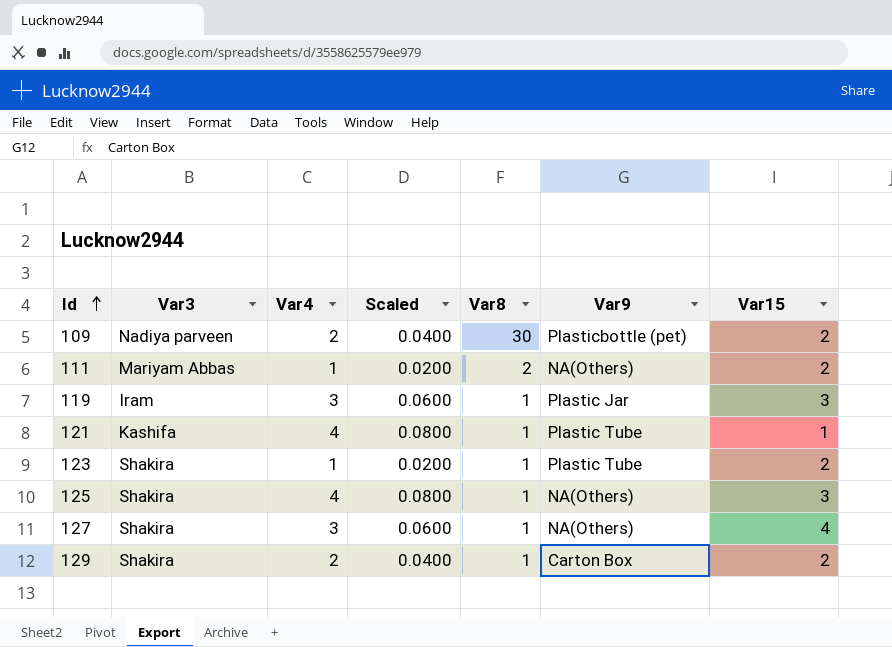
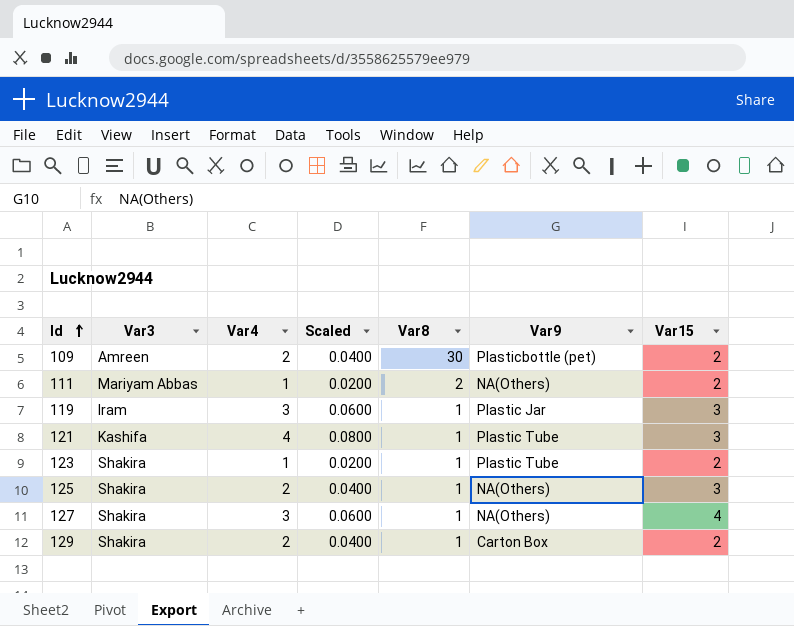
109 | Var3: Nadiya parveen -> Amreen
121 | Var15: 1 -> 3
125 | Var4: 4 -> 2
125 | Scaled: 0.0800 -> 0.0400

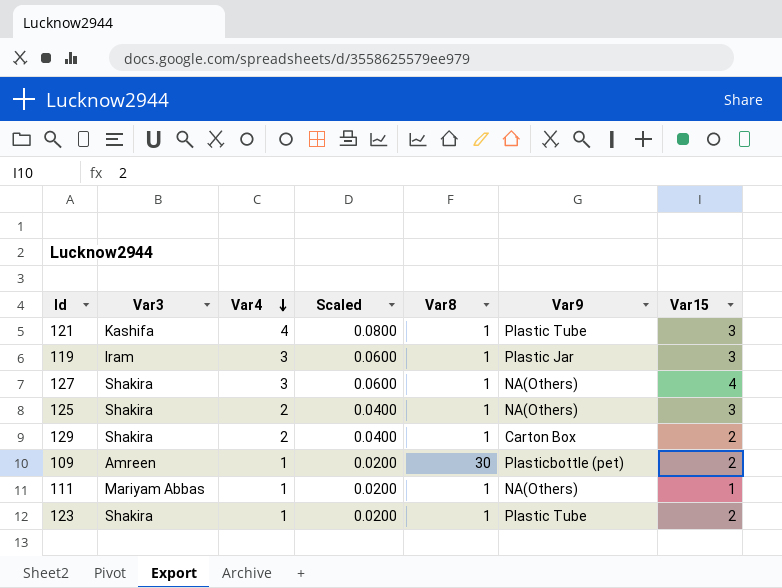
row order: Id ascending -> Var4 descending
109 | Var4: 2 -> 1
109 | Scaled: 0.0400 -> 0.0200
111 | Var8: 2 -> 1
111 | Var15: 2 -> 1

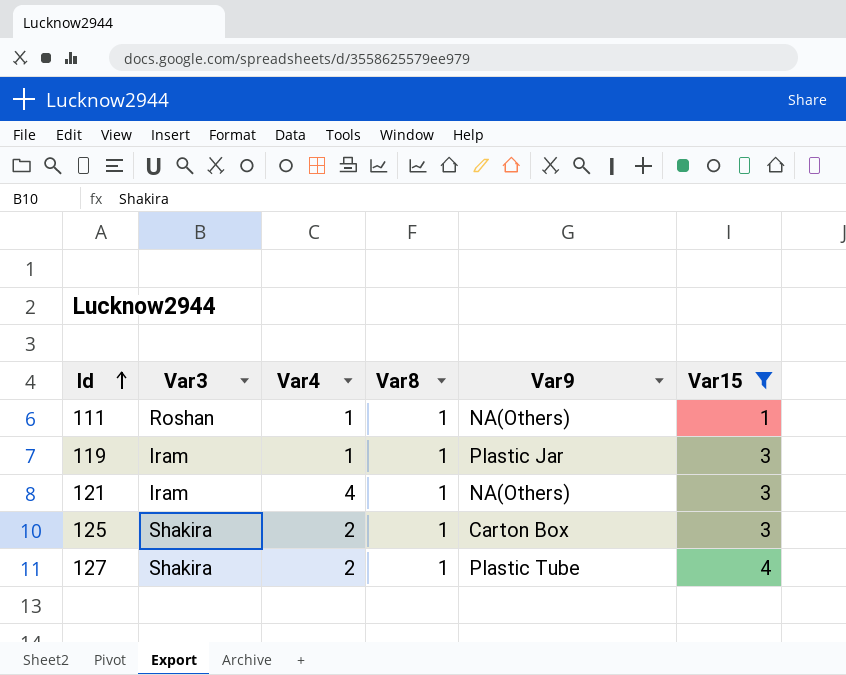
filter: none -> Var15 != 2
row order: Var4 descending -> Id ascending
column Scaled | formula: [Var4] * 0.02 -> none
111 | Var3: Mariyam Abbas -> Roshan
119 | Var4: 3 -> 1
121 | Var3: Kashifa -> Iram
121 | Var9: Plastic Tube -> NA(Others)
125 | Var9: NA(Others) -> Carton Box
127 | Var4: 3 -> 2
127 | Var9: NA(Others) -> Plastic Tube

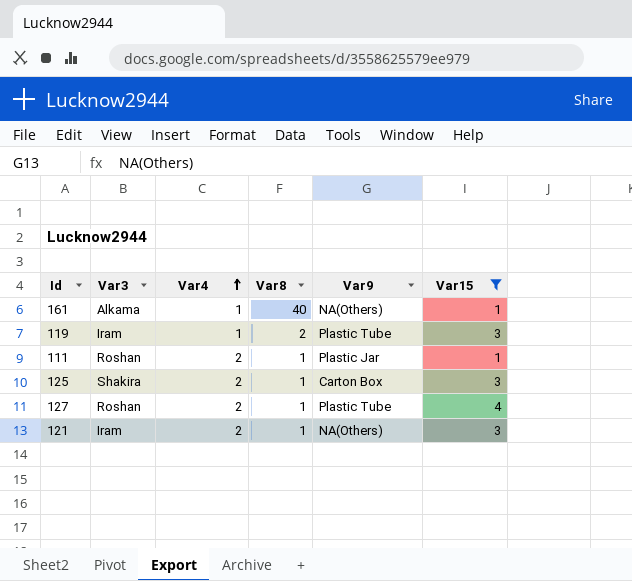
row order: Id ascending -> Var4 ascending
row 161: none -> Alkama | 1 | 40 | NA(Others) | 1
119 | Var8: 1 -> 2
119 | Var9: Plastic Jar -> Plastic Tube
111 | Var4: 1 -> 2
111 | Var9: NA(Others) -> Plastic Jar
127 | Var3: Shakira -> Roshan
121 | Var4: 4 -> 2

